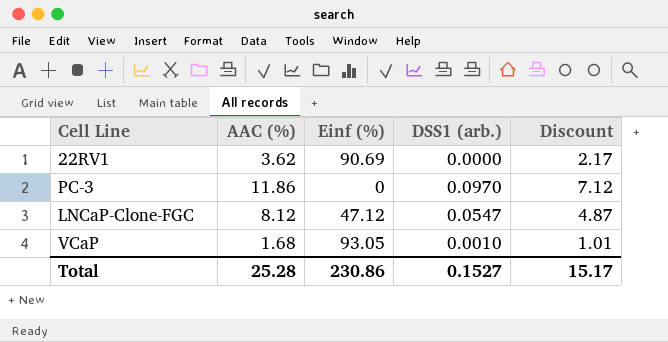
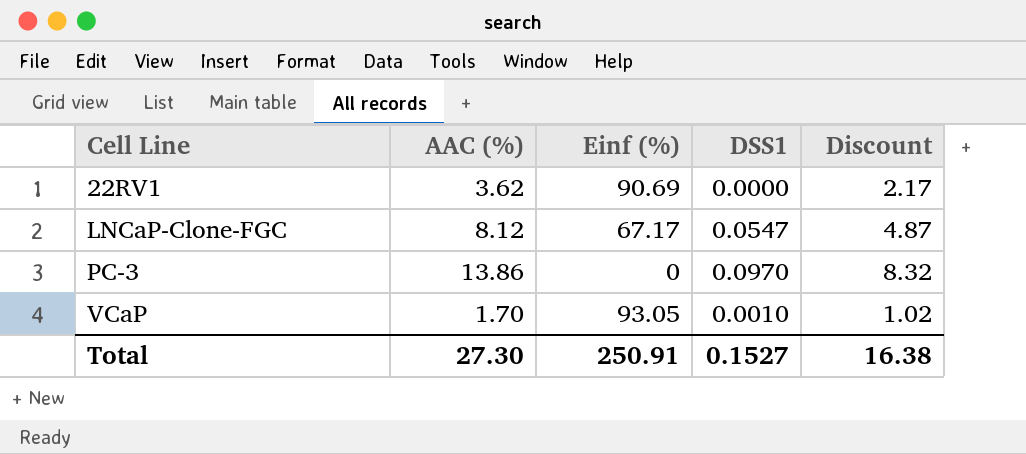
row order: none -> Cell Line ascending
column name: DSS1 (arb.) -> DSS1
LNCaP-Clone-FGC | Einf (%): 47.12 -> 67.17
PC-3 | AAC (%): 11.86 -> 13.86
PC-3 | Discount: 7.12 -> 8.32
VCaP | AAC (%): 1.68 -> 1.70
VCaP | Discount: 1.01 -> 1.02
Total | AAC (%): 25.28 -> 27.30
Total | Einf (%): 230.86 -> 250.91
Total | Discount: 15.17 -> 16.38

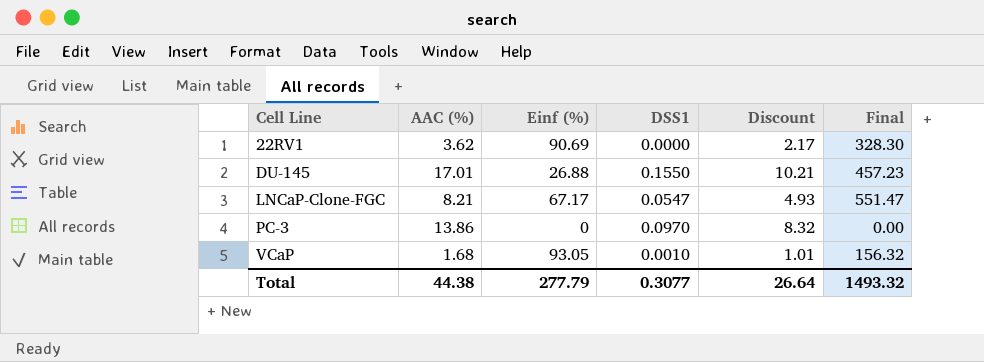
column Final | formula: none -> [AAC (%)] * [Einf (%)]
row DU-145: none -> 17.01 | 26.88 | 0.1550 | 10.21 | 457.23
LNCaP-Clone-FGC | AAC (%): 8.12 -> 8.21
LNCaP-Clone-FGC | Discount: 4.87 -> 4.93
VCaP | AAC (%): 1.70 -> 1.68
VCaP | Discount: 1.02 -> 1.01
Total | AAC (%): 27.30 -> 44.38
Total | Einf (%): 250.91 -> 277.79
Total | DSS1: 0.1527 -> 0.3077
Total | Discount: 16.38 -> 26.64

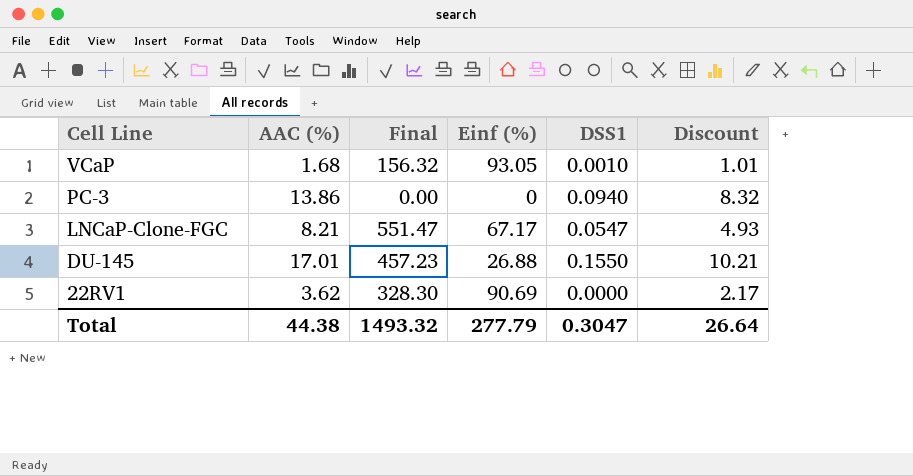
row order: Cell Line ascending -> Cell Line descending
column Final | position: 6 -> 3
PC-3 | DSS1: 0.0970 -> 0.0940
Total | DSS1: 0.3077 -> 0.3047

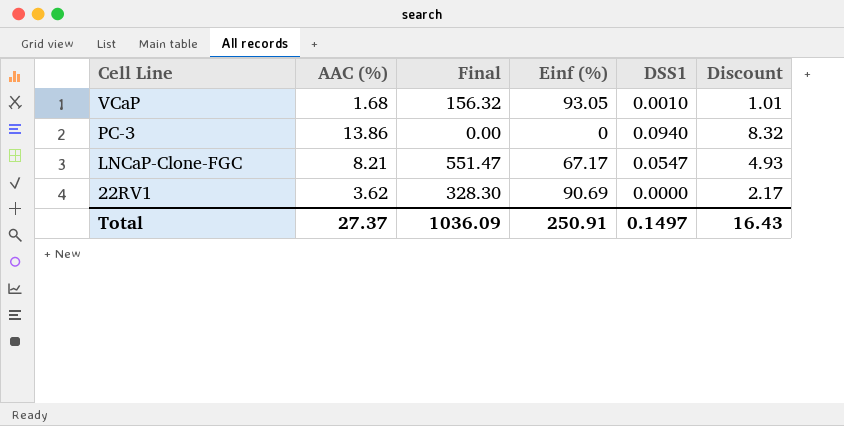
row DU-145: 17.01 | 457.23 | 26.88 | 0.1550 | 10.21 -> none
Total | AAC (%): 44.38 -> 27.37
Total | Final: 1493.32 -> 1036.09
Total | Einf (%): 277.79 -> 250.91
Total | DSS1: 0.3047 -> 0.1497
Total | Discount: 26.64 -> 16.43

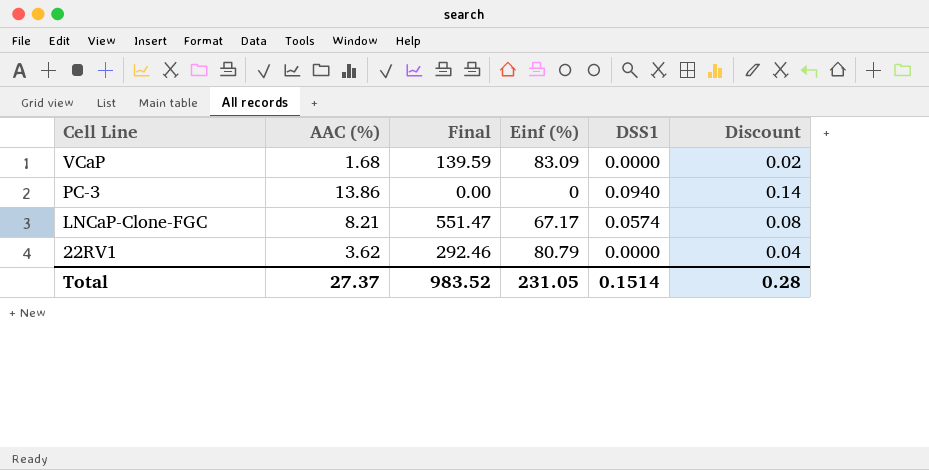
column Discount | formula: [AAC (%)] * 0.6 -> [AAC (%)] * 0.01
VCaP | Final: 156.32 -> 139.59
VCaP | Einf (%): 93.05 -> 83.09
VCaP | DSS1: 0.0010 -> 0.0000
LNCaP-Clone-FGC | DSS1: 0.0547 -> 0.0574
22RV1 | Final: 328.30 -> 292.46
22RV1 | Einf (%): 90.69 -> 80.79
Total | Final: 1036.09 -> 983.52
Total | Einf (%): 250.91 -> 231.05
Total | DSS1: 0.1497 -> 0.1514
Total | Discount: 16.43 -> 0.28

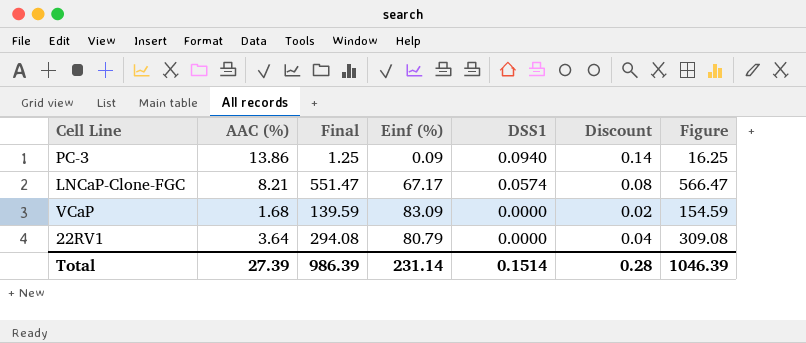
row order: Cell Line descending -> DSS1 descending
column Figure | formula: none -> [Final] + 15
PC-3 | Final: 0.00 -> 1.25
PC-3 | Einf (%): 0 -> 0.09
22RV1 | AAC (%): 3.62 -> 3.64
22RV1 | Final: 292.46 -> 294.08
Total | AAC (%): 27.37 -> 27.39
Total | Final: 983.52 -> 986.39
Total | Einf (%): 231.05 -> 231.14

